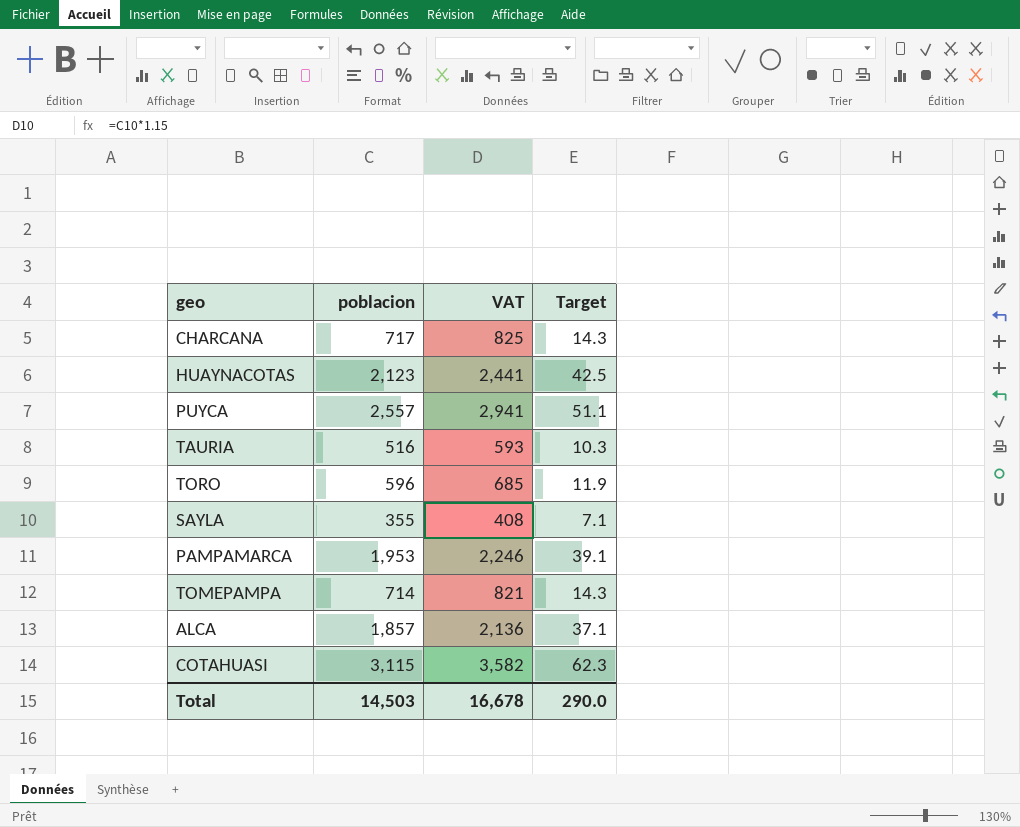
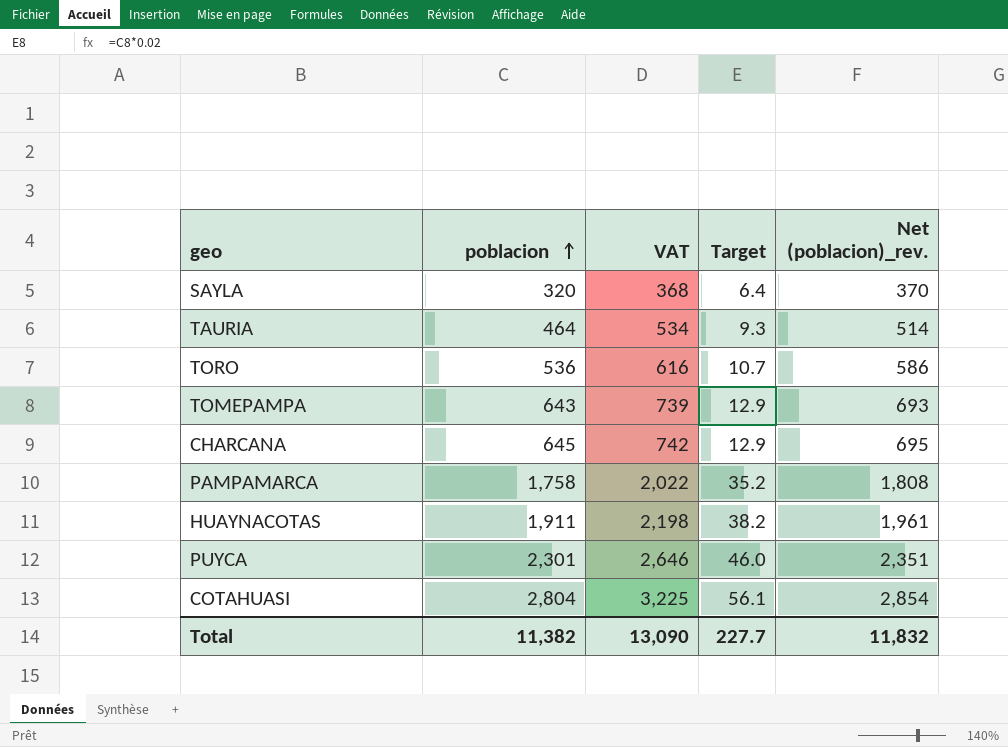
row order: none -> poblacion ascending
column Net (poblacion)_rev. | formula: none -> [poblacion] + 50
row ALCA: 1,857 | 2,136 | 37.1 -> none
SAYLA | poblacion: 355 -> 320
SAYLA | VAT: 408 -> 368
SAYLA | Target: 7.1 -> 6.4
TAURIA | poblacion: 516 -> 464
TAURIA | VAT: 593 -> 534
TAURIA | Target: 10.3 -> 9.3
TORO | poblacion: 596 -> 536
TORO | VAT: 685 -> 616
TORO | Target: 11.9 -> 10.7
TOMEPAMPA | poblacion: 714 -> 643
TOMEPAMPA | VAT: 821 -> 739
TOMEPAMPA | Target: 14.3 -> 12.9
CHARCANA | poblacion: 717 -> 645
CHARCANA | VAT: 825 -> 742
CHARCANA | Target: 14.3 -> 12.9
PAMPAMARCA | poblacion: 1,953 -> 1,758
PAMPAMARCA | VAT: 2,246 -> 2,022
PAMPAMARCA | Target: 39.1 -> 35.2
HUAYNACOTAS | poblacion: 2,123 -> 1,911
HUAYNACOTAS | VAT: 2,441 -> 2,198
HUAYNACOTAS | Target: 42.5 -> 38.2
PUYCA | poblacion: 2,557 -> 2,301
PUYCA | VAT: 2,941 -> 2,646
PUYCA | Target: 51.1 -> 46.0
COTAHUASI | poblacion: 3,115 -> 2,804
COTAHUASI | VAT: 3,582 -> 3,225
COTAHUASI | Target: 62.3 -> 56.1
Total | poblacion: 14,503 -> 11,382
Total | VAT: 16,678 -> 13,090
Total | Target: 290.0 -> 227.7

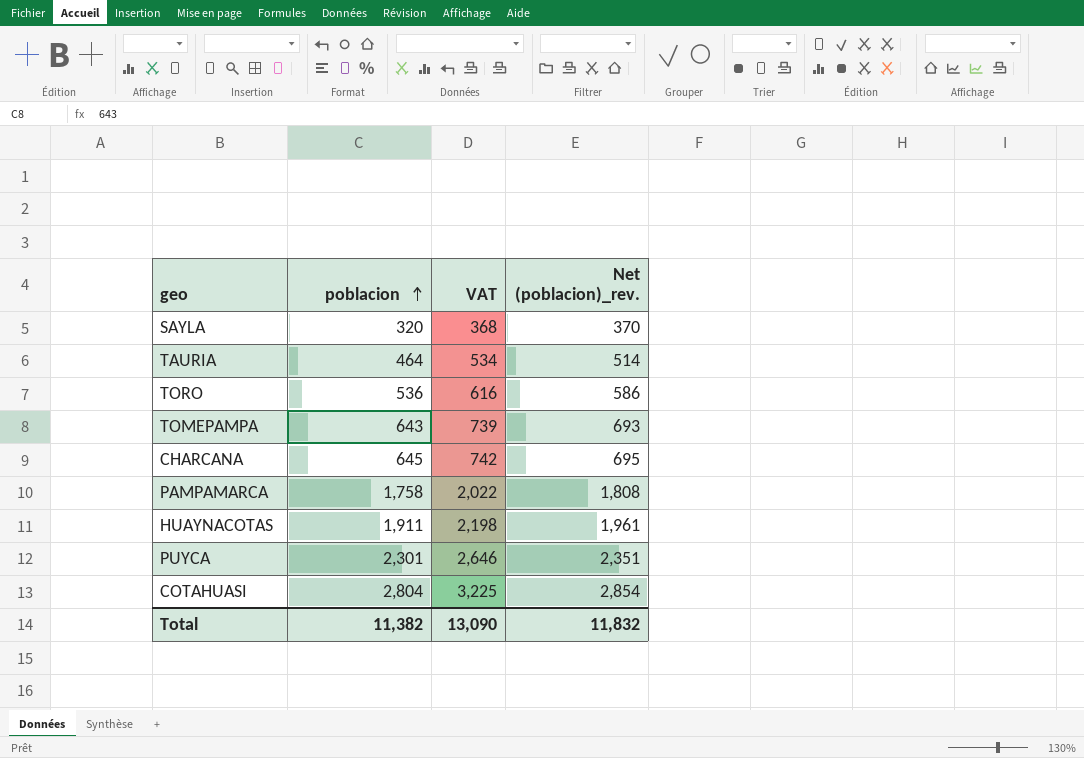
column Target | formula: [poblacion] * 0.02 -> none

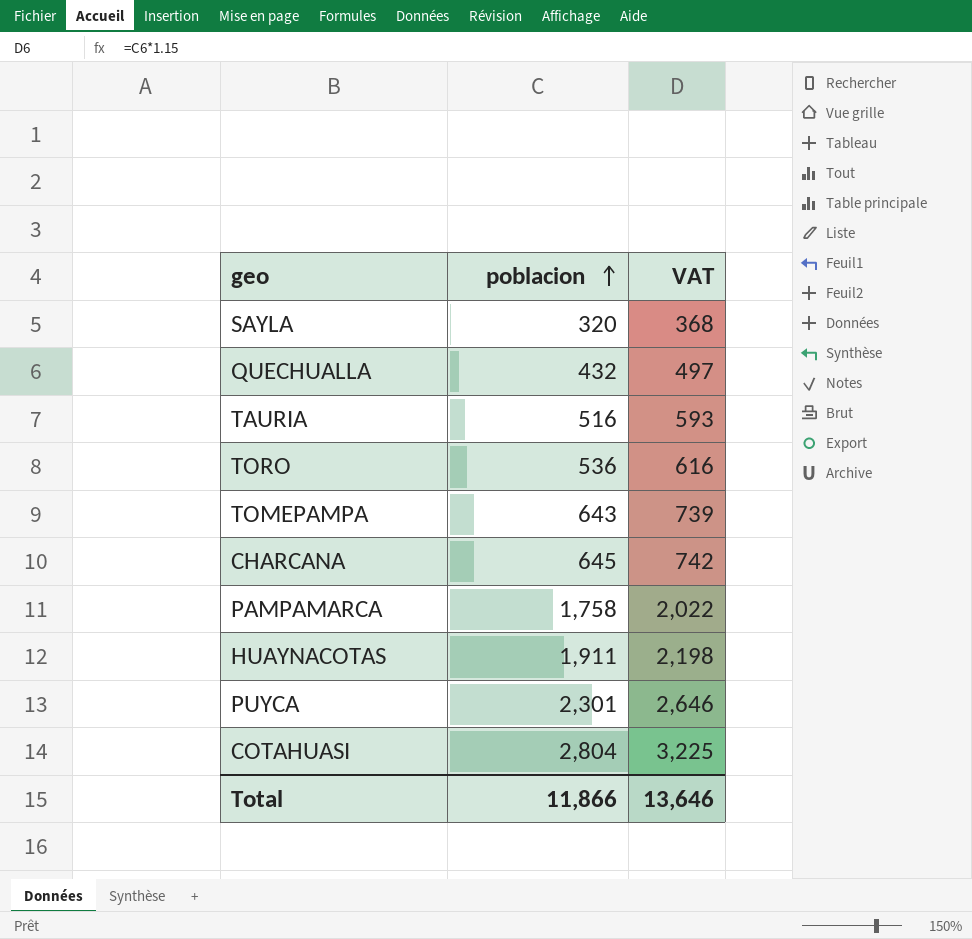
column Net (poblacion)_rev. | formula: [poblacion] + 50 -> none
row QUECHUALLA: none -> 432 | 497
TAURIA | poblacion: 464 -> 516
TAURIA | VAT: 534 -> 593
Total | poblacion: 11,382 -> 11,866
Total | VAT: 13,090 -> 13,646

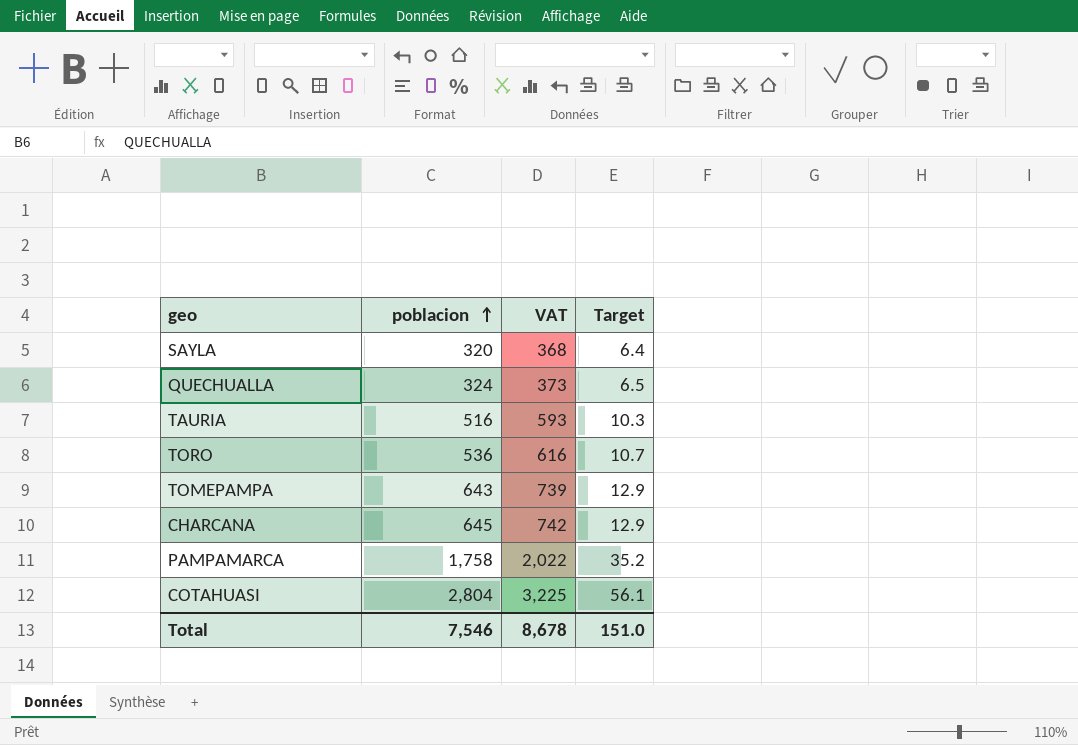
column Target | formula: none -> [poblacion] * 0.02
row HUAYNACOTAS: 1,911 | 2,198 -> none
row PUYCA: 2,301 | 2,646 -> none
QUECHUALLA | poblacion: 432 -> 324
QUECHUALLA | VAT: 497 -> 373
Total | poblacion: 11,866 -> 7,546
Total | VAT: 13,646 -> 8,678

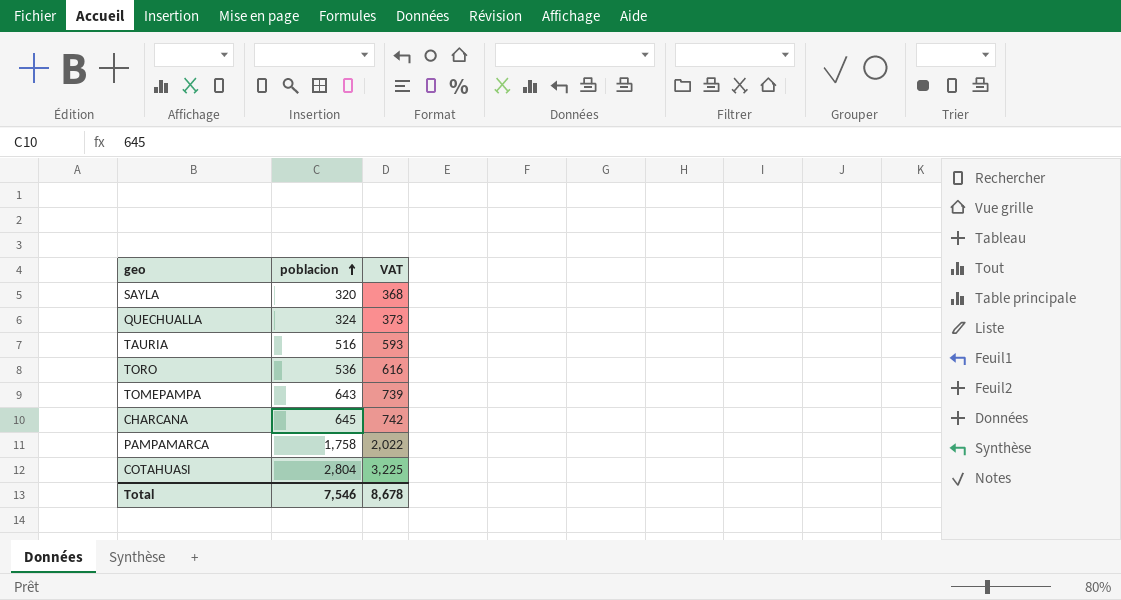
column Target | formula: [poblacion] * 0.02 -> none

